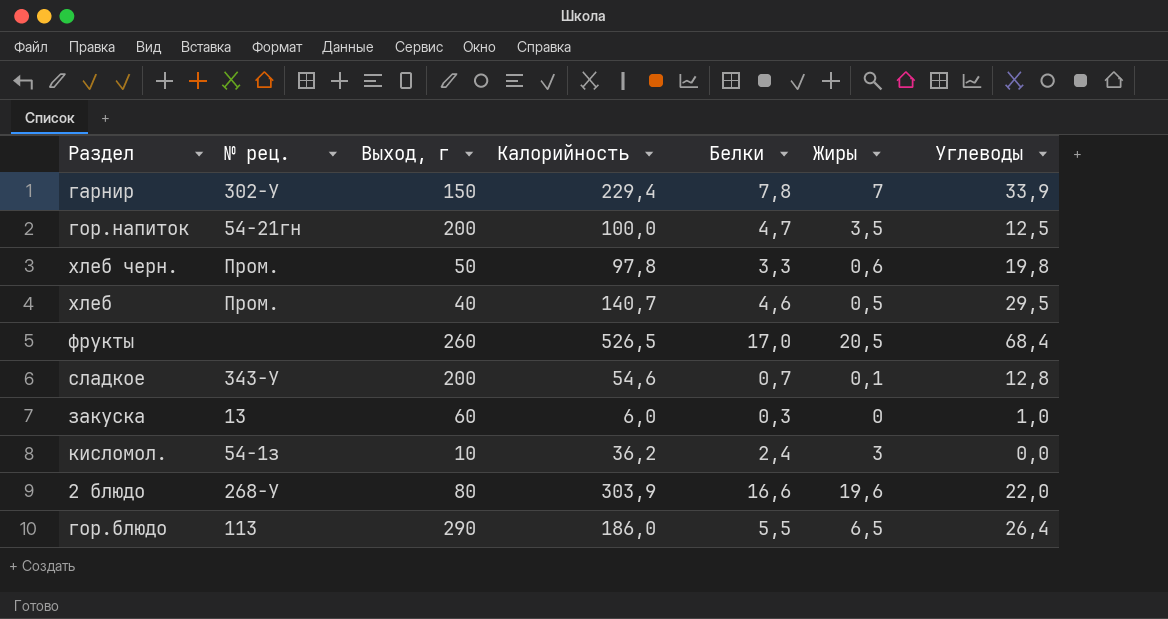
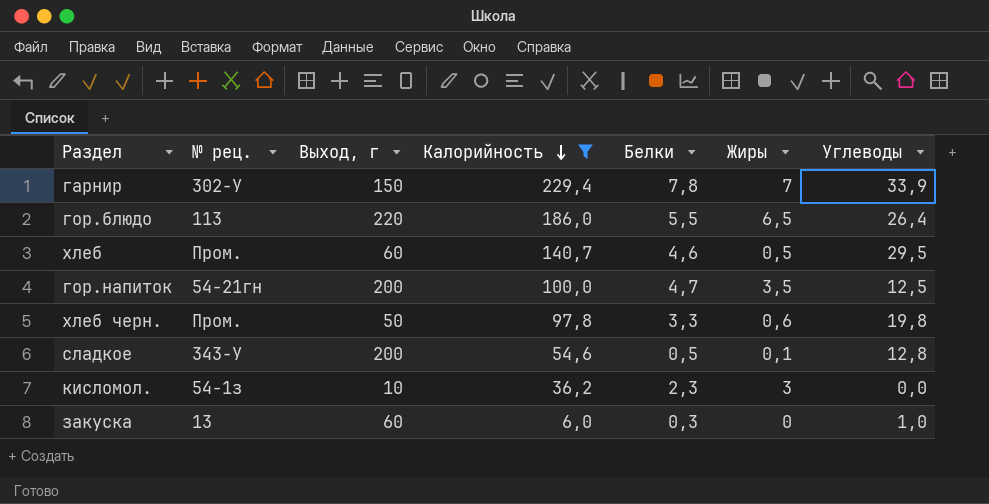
filter: none -> Калорийность <= 229,4
row order: none -> Калорийность descending
гор.блюдо | Выход, г: 290 -> 220
хлеб | Выход, г: 40 -> 60
сладкое | Белки: 0,7 -> 0,5
кисломол. | Белки: 2,4 -> 2,3

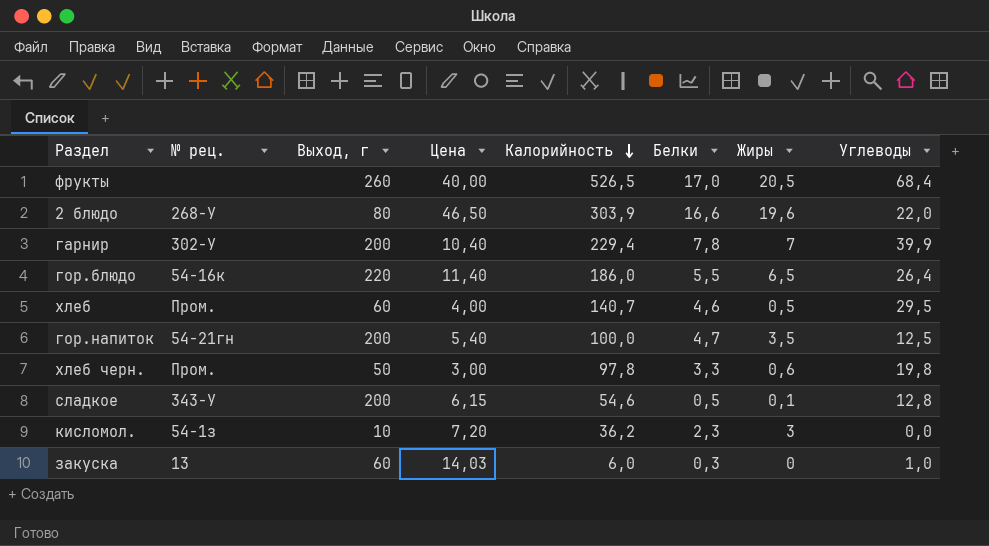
filter: Калорийность <= 229,4 -> none
column Цена | position: none -> 4
гарнир | Выход, г: 150 -> 200
гарнир | Углеводы: 33,9 -> 39,9
гор.блюдо | № рец.: 113 -> 54-16к

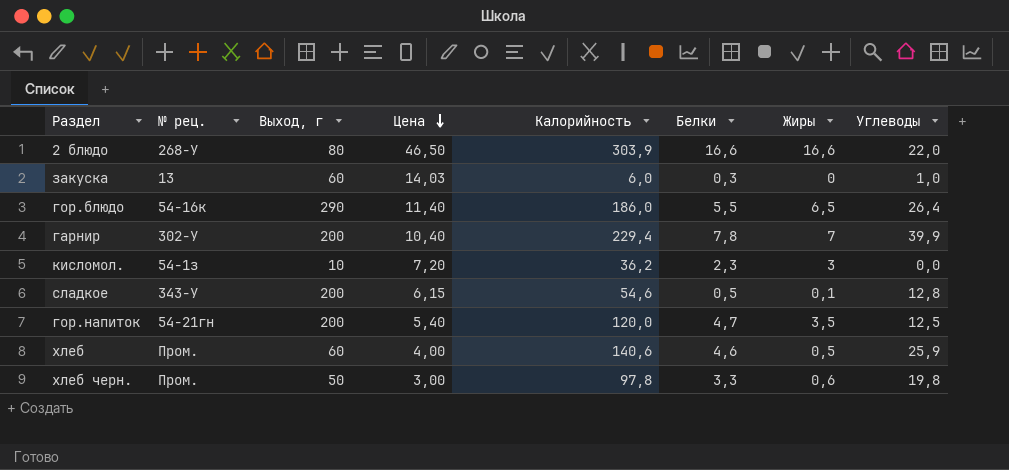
row order: Калорийность descending -> Цена descending
row фрукты: none | 260 | 40,00 | 526,5 | 17,0 | 20,5 | 68,4 -> none
2 блюдо | Жиры: 19,6 -> 16,6
гор.блюдо | Выход, г: 220 -> 290
гор.напиток | Калорийность: 100,0 -> 120,0
хлеб | Калорийность: 140,7 -> 140,6
хлеб | Углеводы: 29,5 -> 25,9

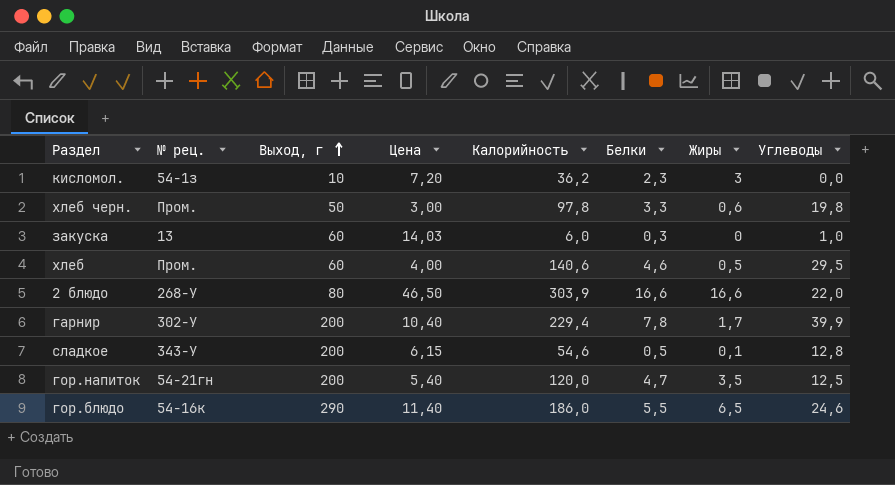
row order: Цена descending -> Выход, г ascending
хлеб | Углеводы: 25,9 -> 29,5
гарнир | Жиры: 7 -> 1,7
гор.блюдо | Углеводы: 26,4 -> 24,6

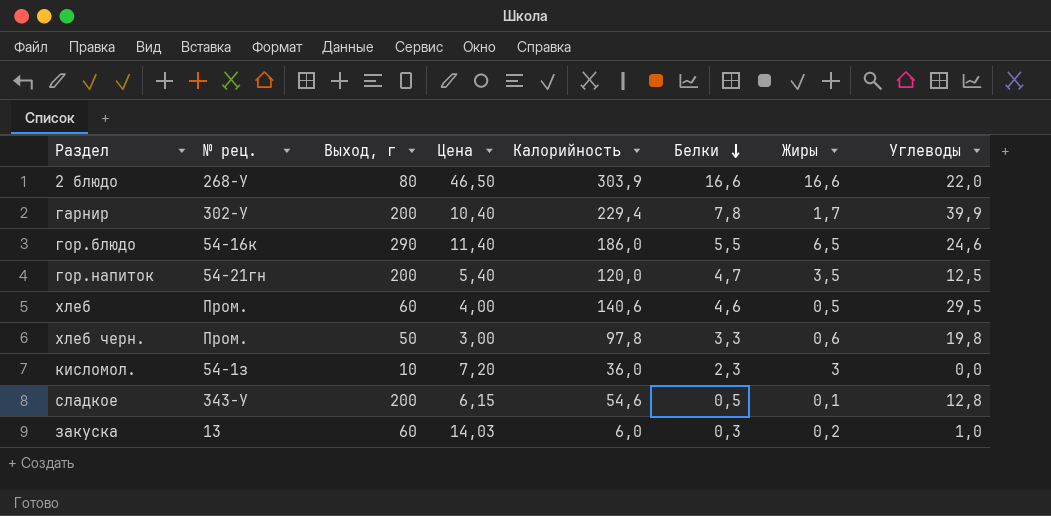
row order: Выход, г ascending -> Белки descending
кисломол. | Калорийность: 36,2 -> 36,0
закуска | Жиры: 0 -> 0,2

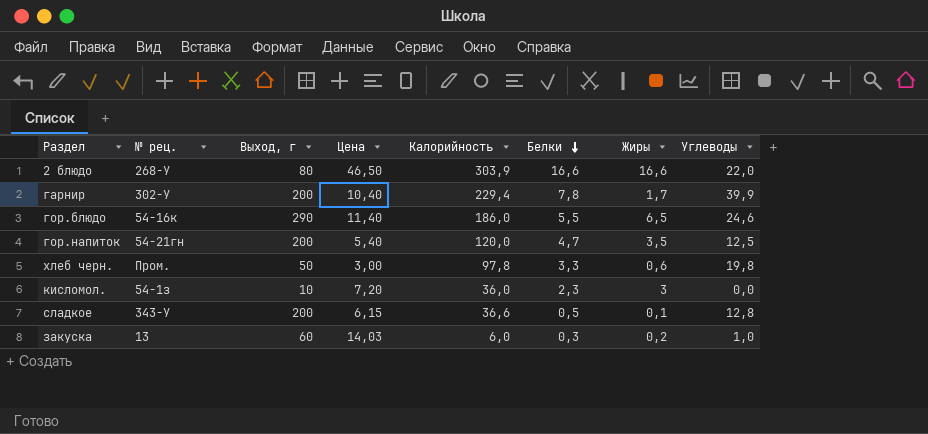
row хлеб: Пром. | 60 | 4,00 | 140,6 | 4,6 | 0,5 | 29,5 -> none
сладкое | Калорийность: 54,6 -> 36,6

